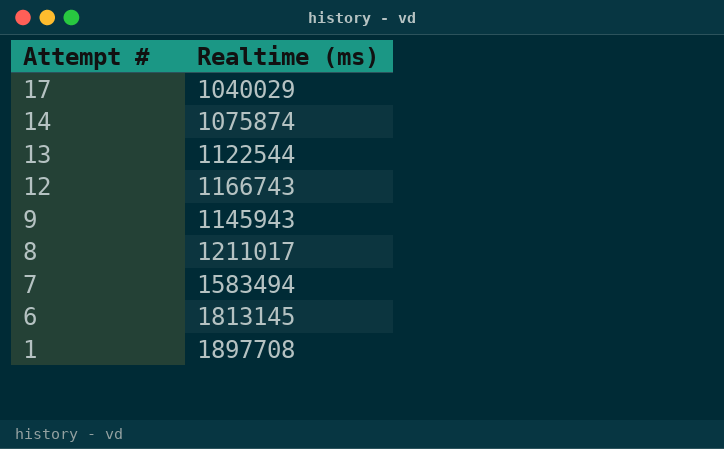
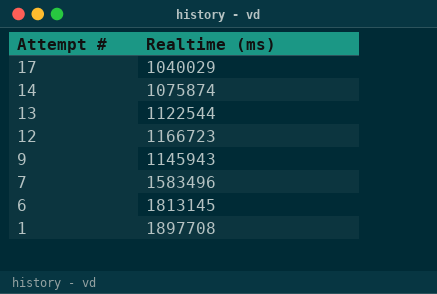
row 8: 1211017 -> none
12 | Realtime (ms): 1166743 -> 1166723
7 | Realtime (ms): 1583494 -> 1583496

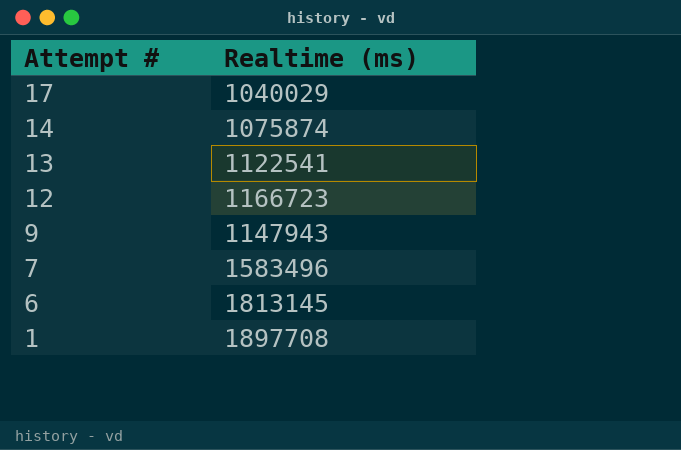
13 | Realtime (ms): 1122544 -> 1122541
9 | Realtime (ms): 1145943 -> 1147943

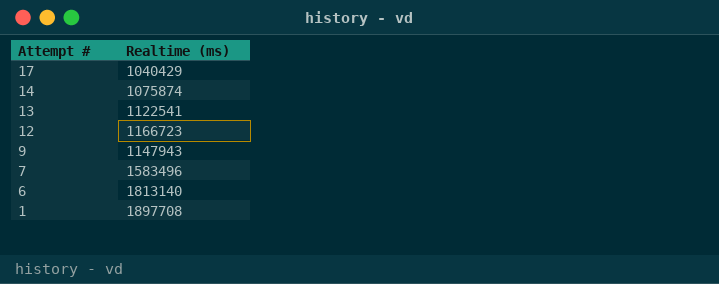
17 | Realtime (ms): 1040029 -> 1040429
6 | Realtime (ms): 1813145 -> 1813140

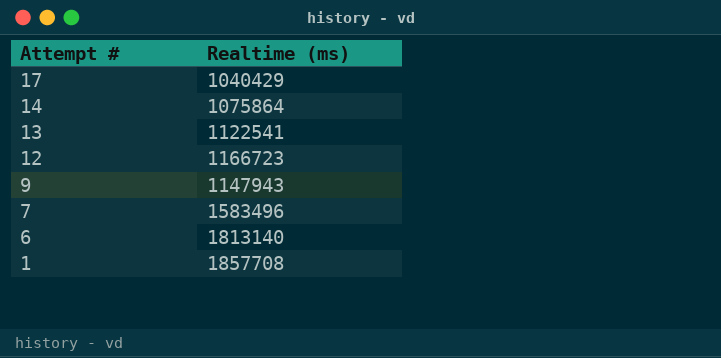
14 | Realtime (ms): 1075874 -> 1075864
1 | Realtime (ms): 1897708 -> 1857708

